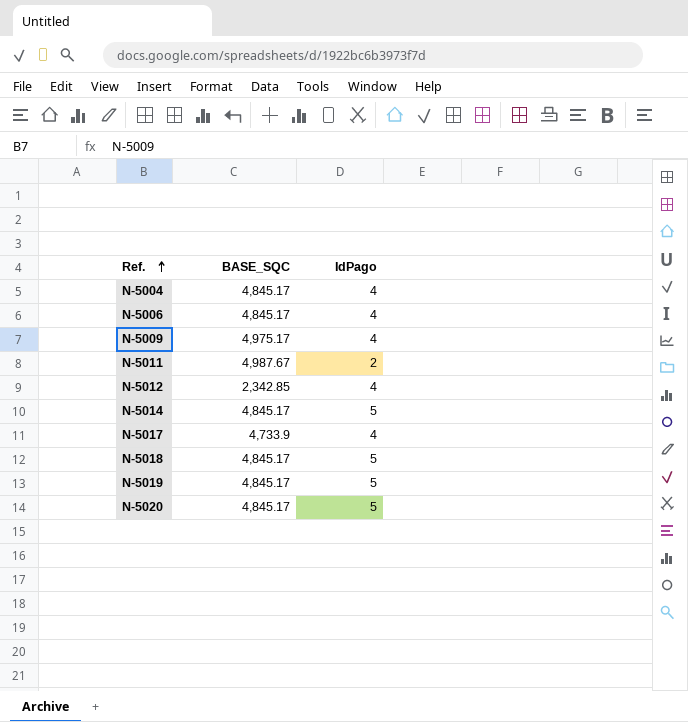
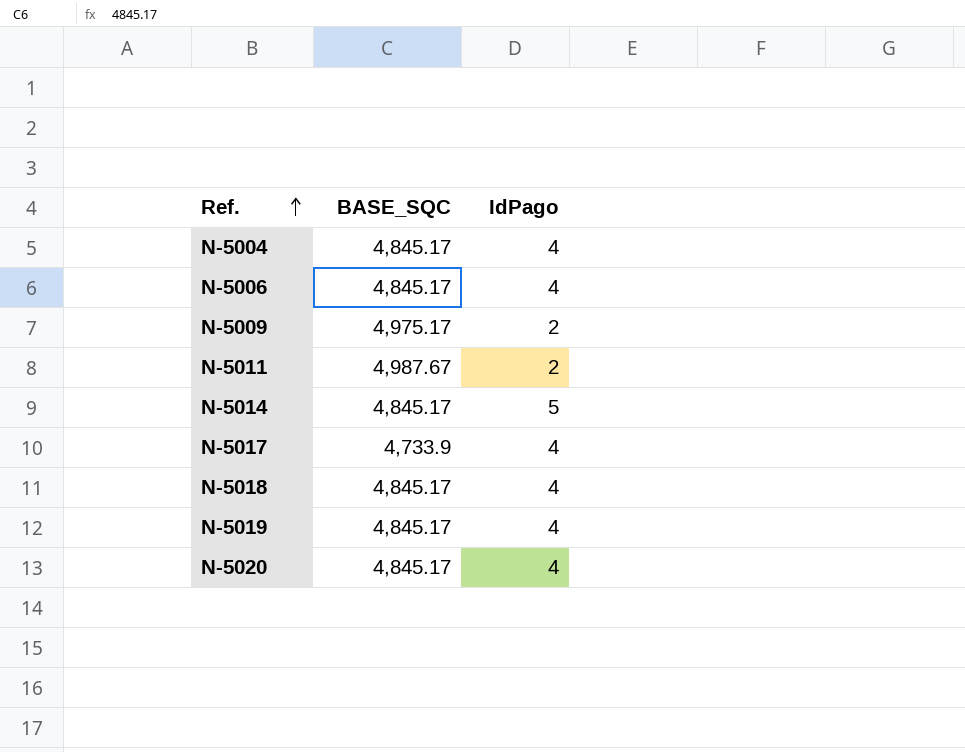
row N-5012: 2,342.85 | 4 -> none
N-5009 | IdPago: 4 -> 2
N-5018 | IdPago: 5 -> 4
N-5019 | IdPago: 5 -> 4
N-5020 | IdPago: 5 -> 4

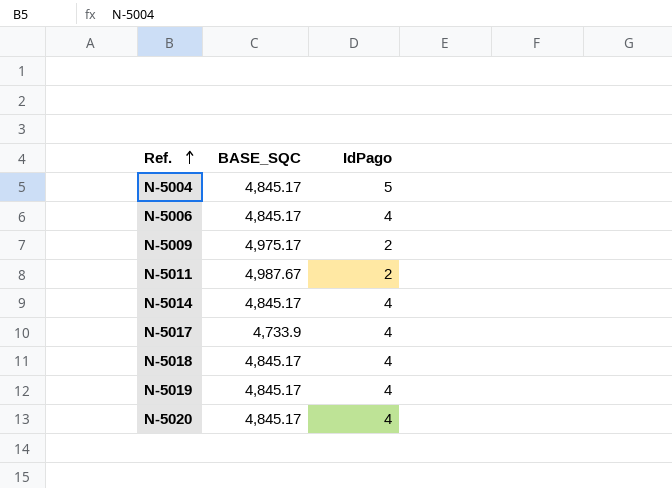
N-5004 | IdPago: 4 -> 5
N-5014 | IdPago: 5 -> 4

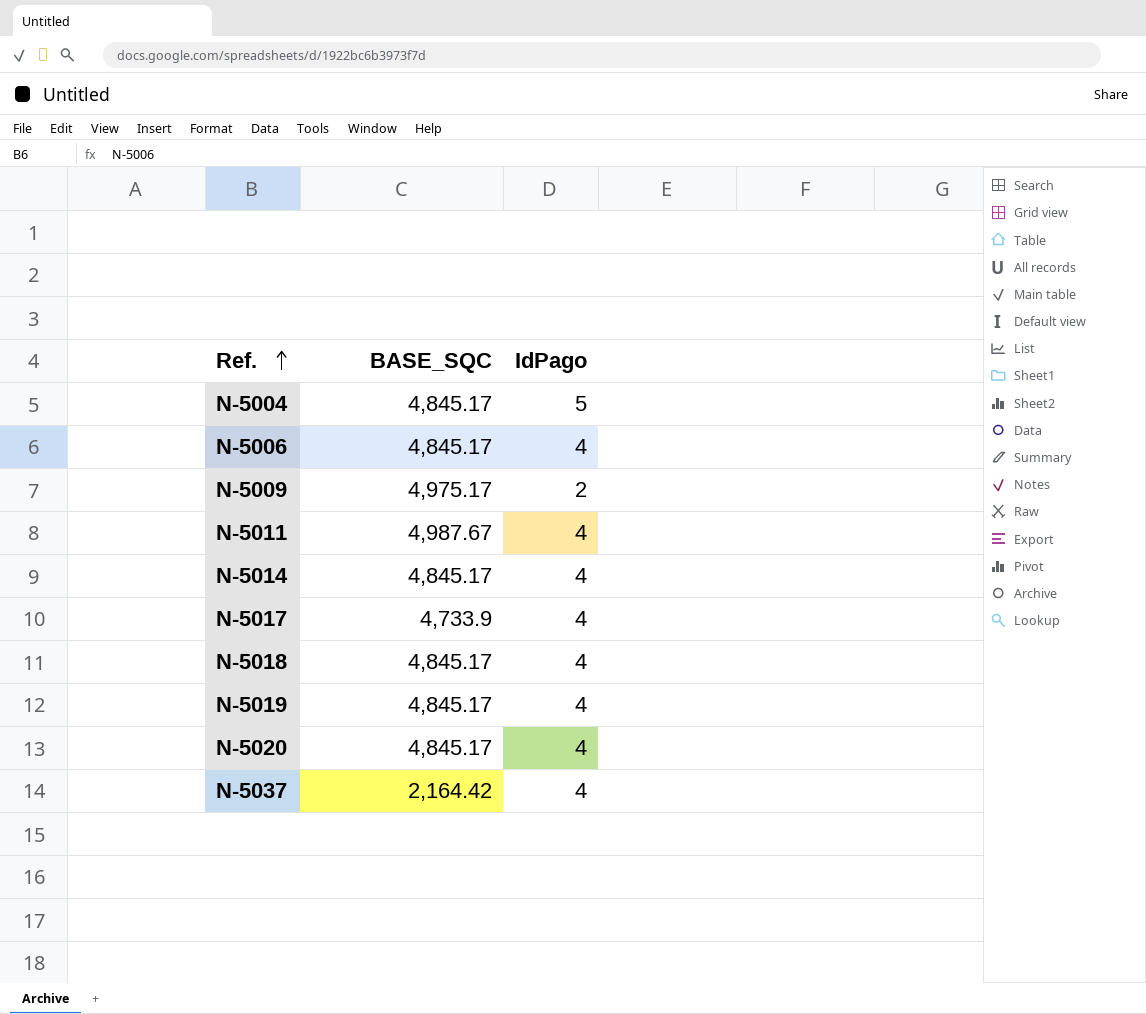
N-5011 | IdPago: 2 -> 4
row N-5037: none -> 2,164.42 | 4

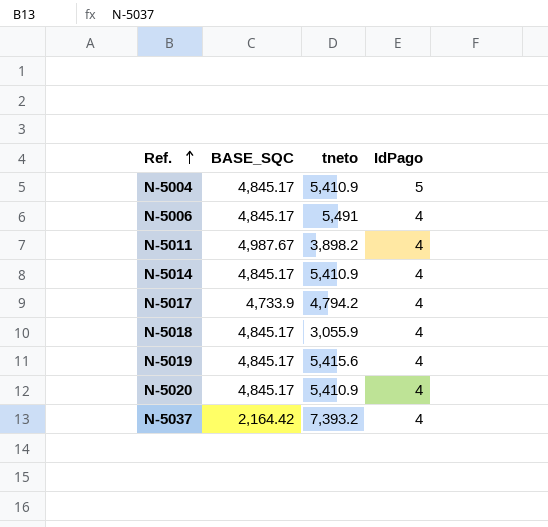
column tneto | position: none -> 3
row N-5009: 4,975.17 | 2 -> none

